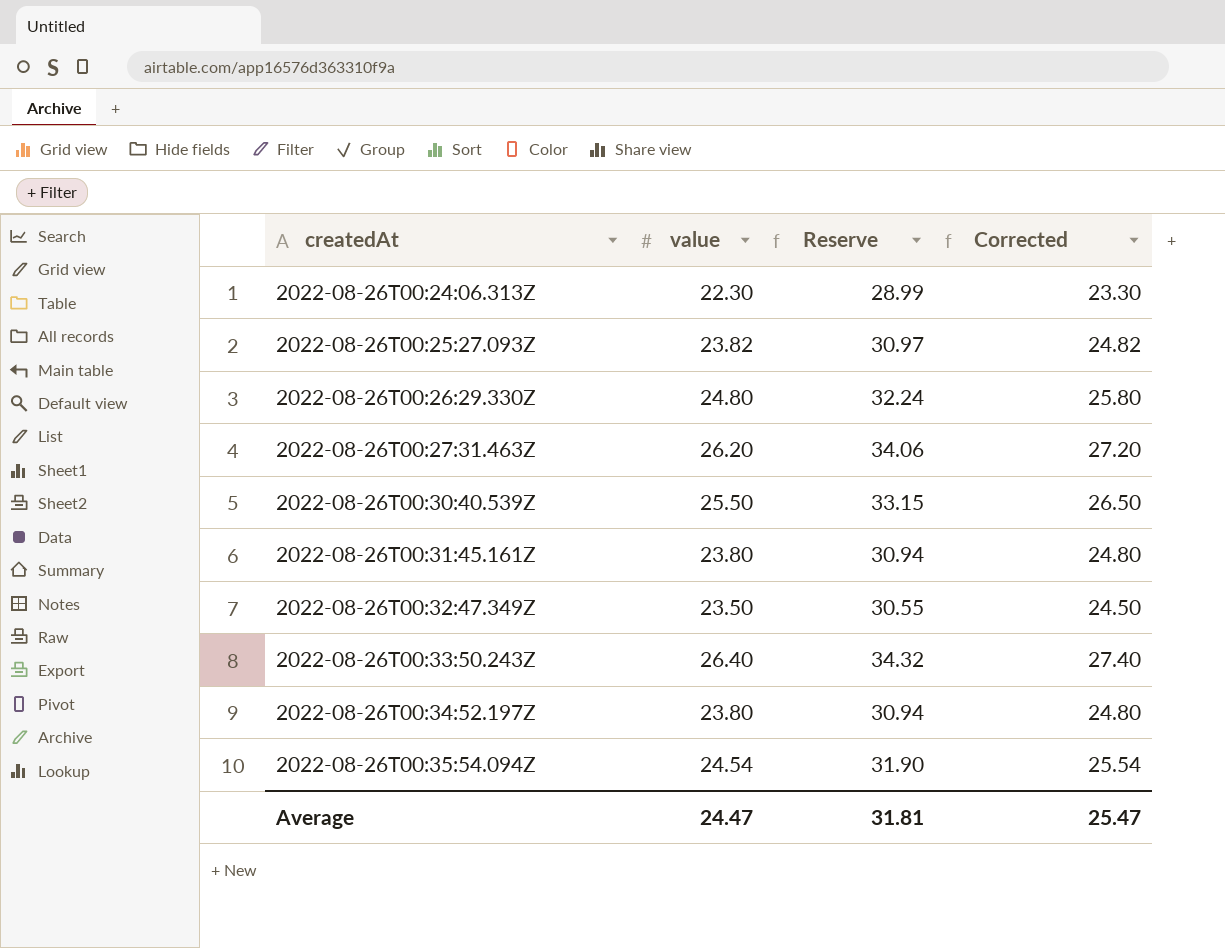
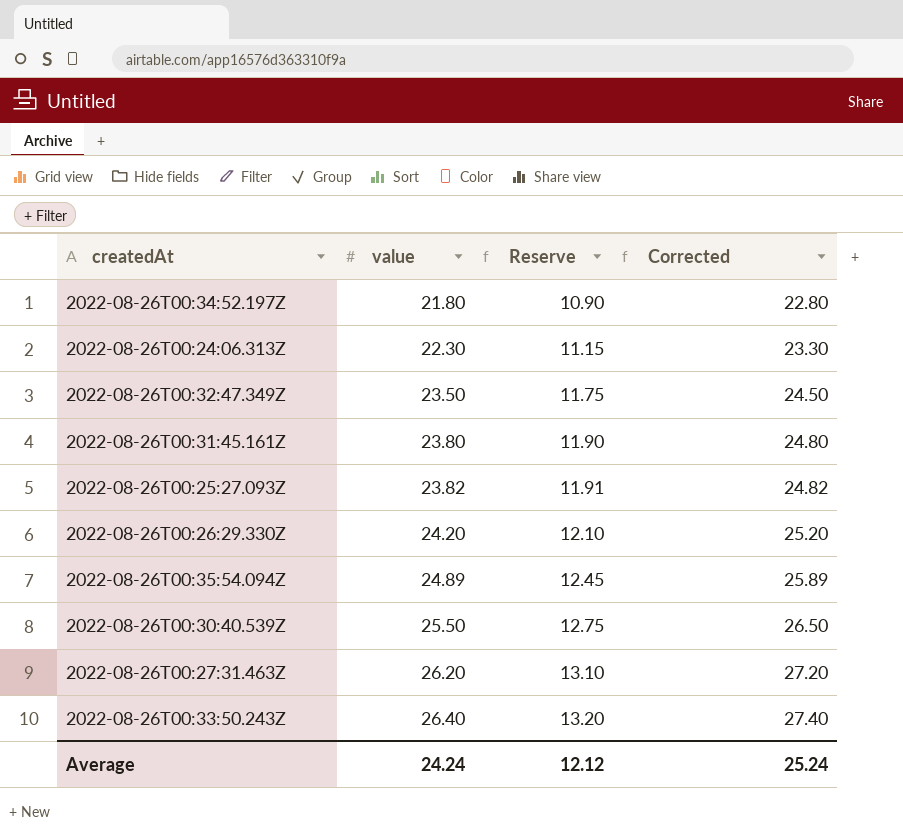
row order: createdAt ascending -> value ascending
column Reserve | formula: [value] * 1.3 -> [value] * 0.5
2022-08-26T00:34:52.197Z | value: 23.80 -> 21.80
2022-08-26T00:34:52.197Z | Corrected: 24.80 -> 22.80
2022-08-26T00:26:29.330Z | value: 24.80 -> 24.20
2022-08-26T00:26:29.330Z | Corrected: 25.80 -> 25.20
2022-08-26T00:35:54.094Z | value: 24.54 -> 24.89
2022-08-26T00:35:54.094Z | Corrected: 25.54 -> 25.89
Average | value: 24.47 -> 24.24
Average | Reserve: 31.81 -> 12.12
Average | Corrected: 25.47 -> 25.24

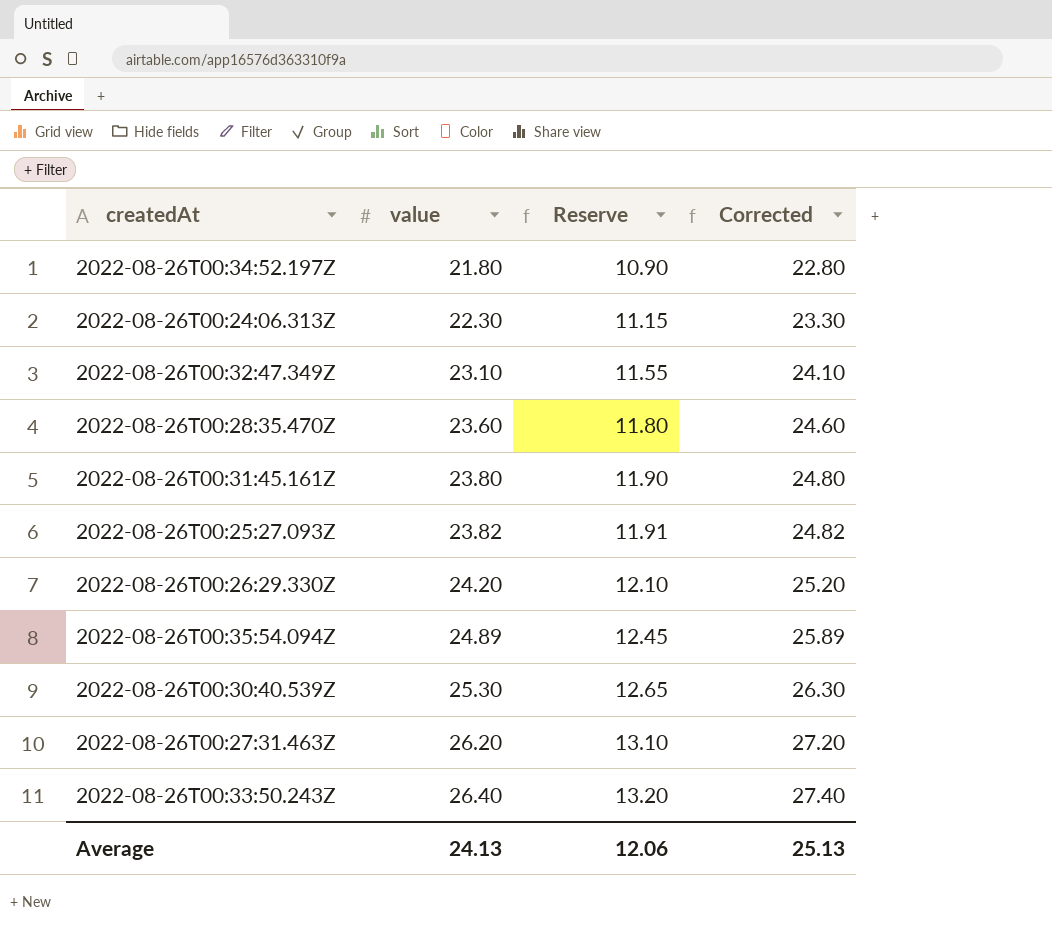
2022-08-26T00:32:47.349Z | value: 23.50 -> 23.10
2022-08-26T00:32:47.349Z | Reserve: 11.75 -> 11.55
2022-08-26T00:32:47.349Z | Corrected: 24.50 -> 24.10
row 2022-08-26T00:28:35.470Z: none -> 23.60 | 11.80 | 24.60
2022-08-26T00:30:40.539Z | value: 25.50 -> 25.30
2022-08-26T00:30:40.539Z | Reserve: 12.75 -> 12.65
2022-08-26T00:30:40.539Z | Corrected: 26.50 -> 26.30
Average | value: 24.24 -> 24.13
Average | Reserve: 12.12 -> 12.06
Average | Corrected: 25.24 -> 25.13

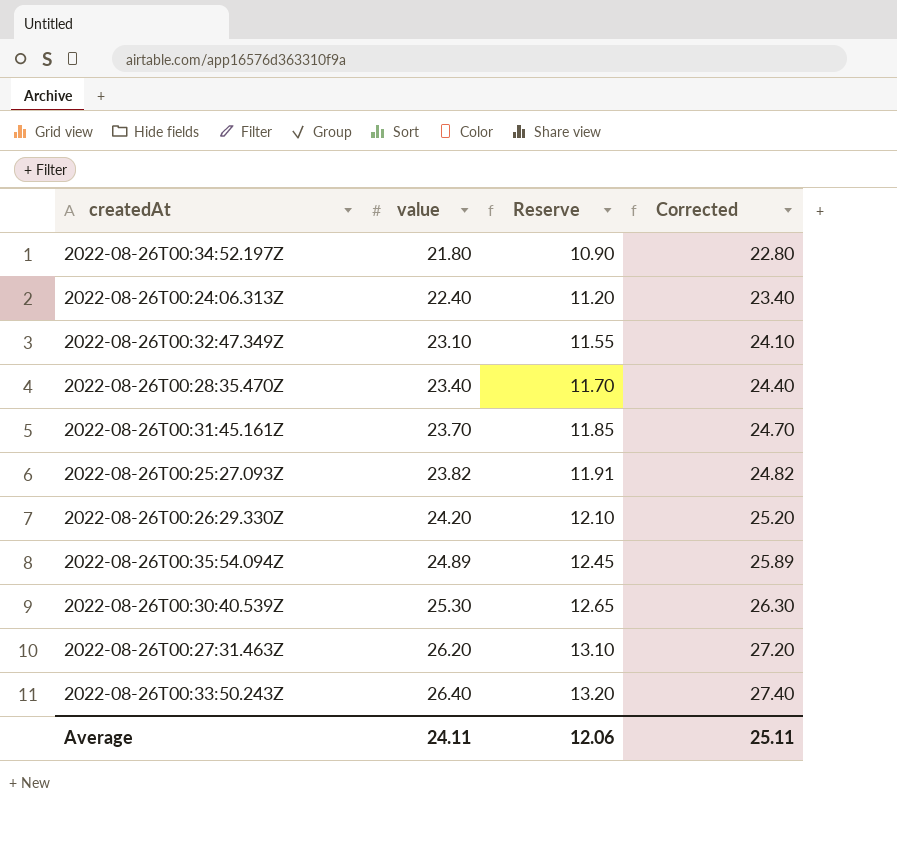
2022-08-26T00:24:06.313Z | value: 22.30 -> 22.40
2022-08-26T00:24:06.313Z | Reserve: 11.15 -> 11.20
2022-08-26T00:24:06.313Z | Corrected: 23.30 -> 23.40
2022-08-26T00:28:35.470Z | value: 23.60 -> 23.40
2022-08-26T00:28:35.470Z | Reserve: 11.80 -> 11.70
2022-08-26T00:28:35.470Z | Corrected: 24.60 -> 24.40
2022-08-26T00:31:45.161Z | value: 23.80 -> 23.70
2022-08-26T00:31:45.161Z | Reserve: 11.90 -> 11.85
2022-08-26T00:31:45.161Z | Corrected: 24.80 -> 24.70
Average | value: 24.13 -> 24.11
Average | Corrected: 25.13 -> 25.11

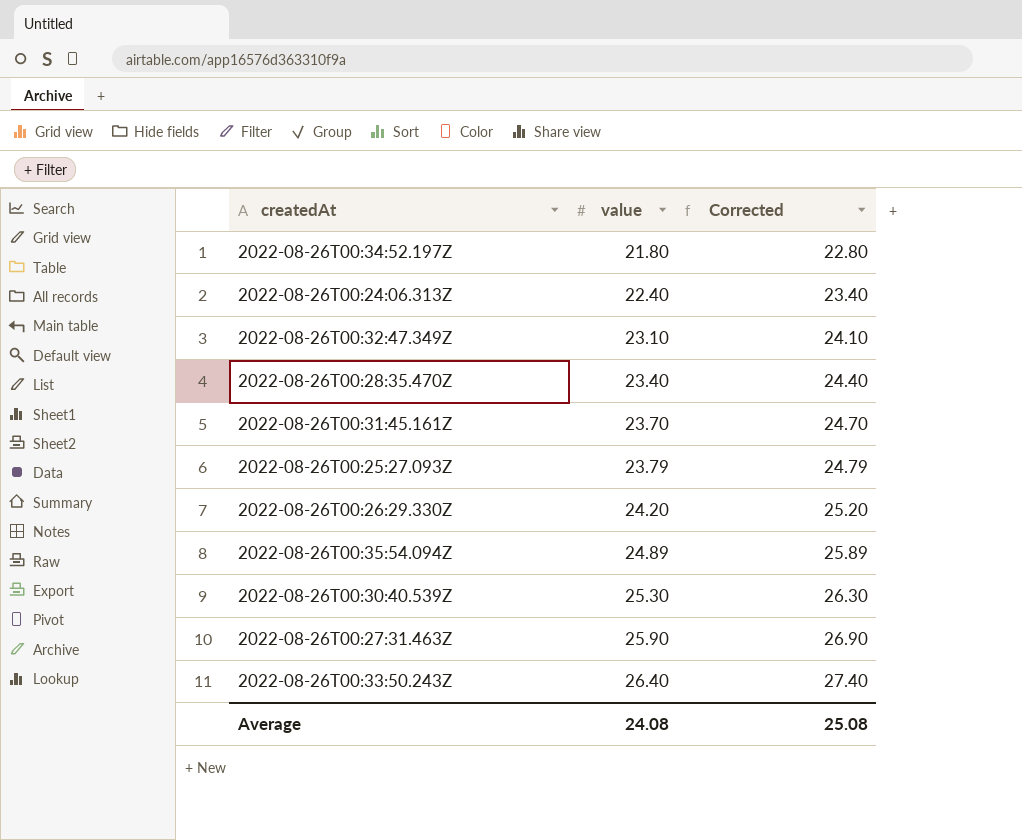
column Reserve | formula: [value] * 0.5 -> none
2022-08-26T00:25:27.093Z | value: 23.82 -> 23.79
2022-08-26T00:25:27.093Z | Corrected: 24.82 -> 24.79
2022-08-26T00:27:31.463Z | value: 26.20 -> 25.90
2022-08-26T00:27:31.463Z | Corrected: 27.20 -> 26.90
Average | value: 24.11 -> 24.08
Average | Corrected: 25.11 -> 25.08

